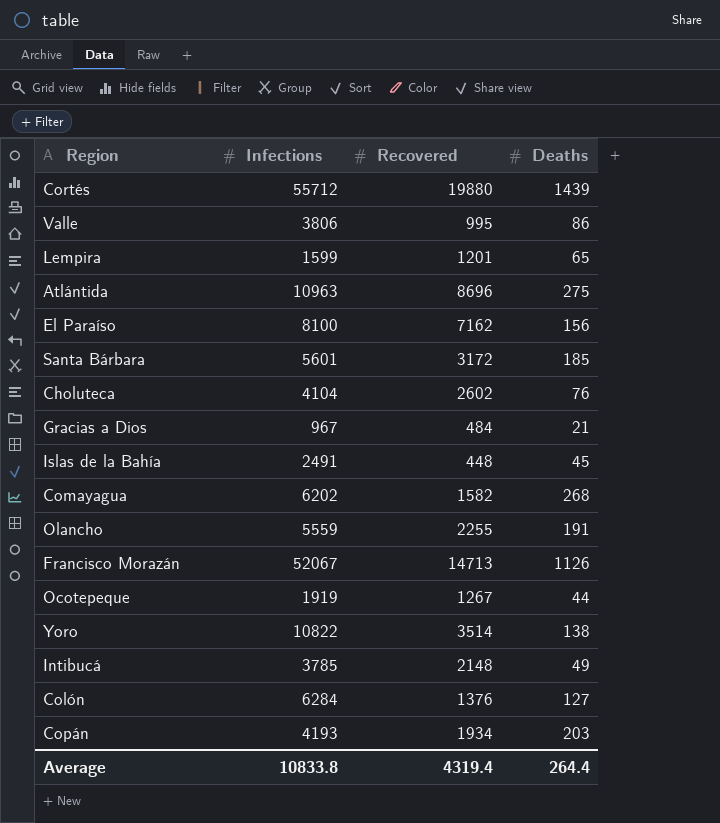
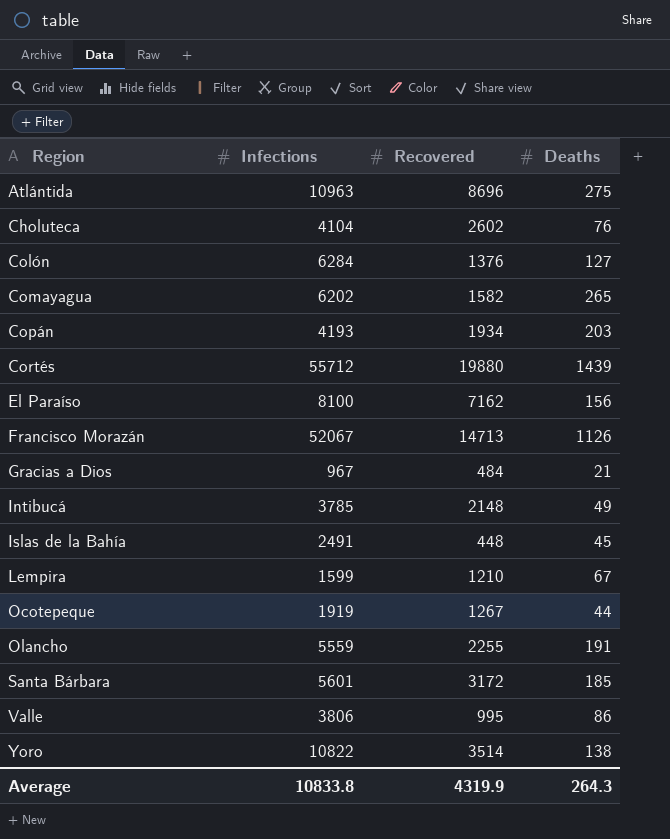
row order: none -> Region ascending
Comayagua | Deaths: 268 -> 265
Lempira | Recovered: 1201 -> 1210
Lempira | Deaths: 65 -> 67
Average | Recovered: 4319.4 -> 4319.9
Average | Deaths: 264.4 -> 264.3

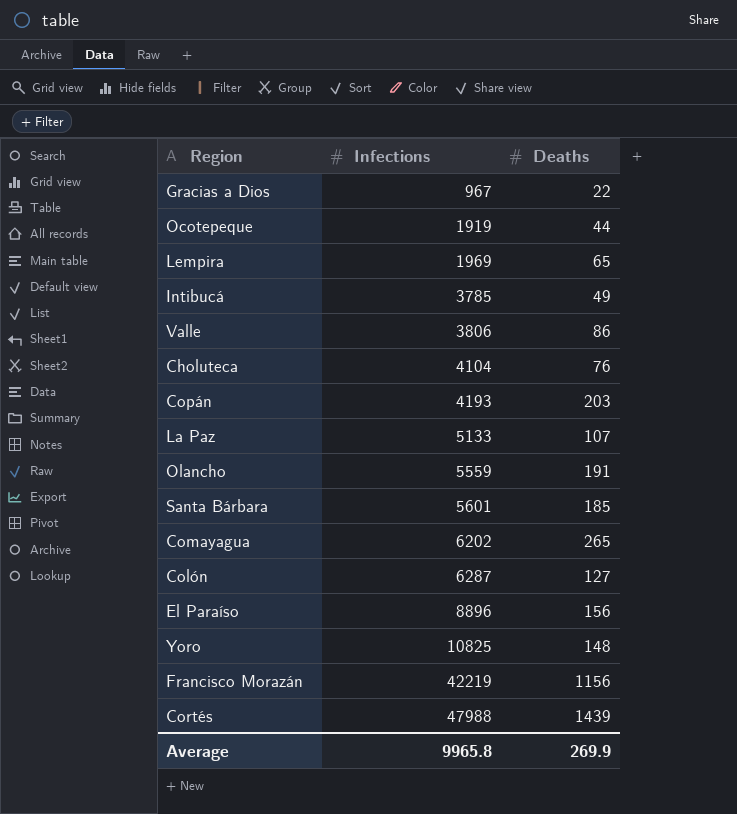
row order: Region ascending -> Infections ascending
column Recovered | position: 3 -> none
row Atlántida: 10963 | 8696 | 275 -> none
row Islas de la Bahía: 2491 | 448 | 45 -> none
Gracias a Dios | Deaths: 21 -> 22
Lempira | Infections: 1599 -> 1969
Lempira | Deaths: 67 -> 65
row La Paz: none -> 5133 | 107
Colón | Infections: 6284 -> 6287
El Paraíso | Infections: 8100 -> 8896
Yoro | Infections: 10822 -> 10825
Yoro | Deaths: 138 -> 148
Francisco Morazán | Infections: 52067 -> 42219
Francisco Morazán | Deaths: 1126 -> 1156
Cortés | Infections: 55712 -> 47988
Average | Infections: 10833.8 -> 9965.8
Average | Deaths: 264.3 -> 269.9

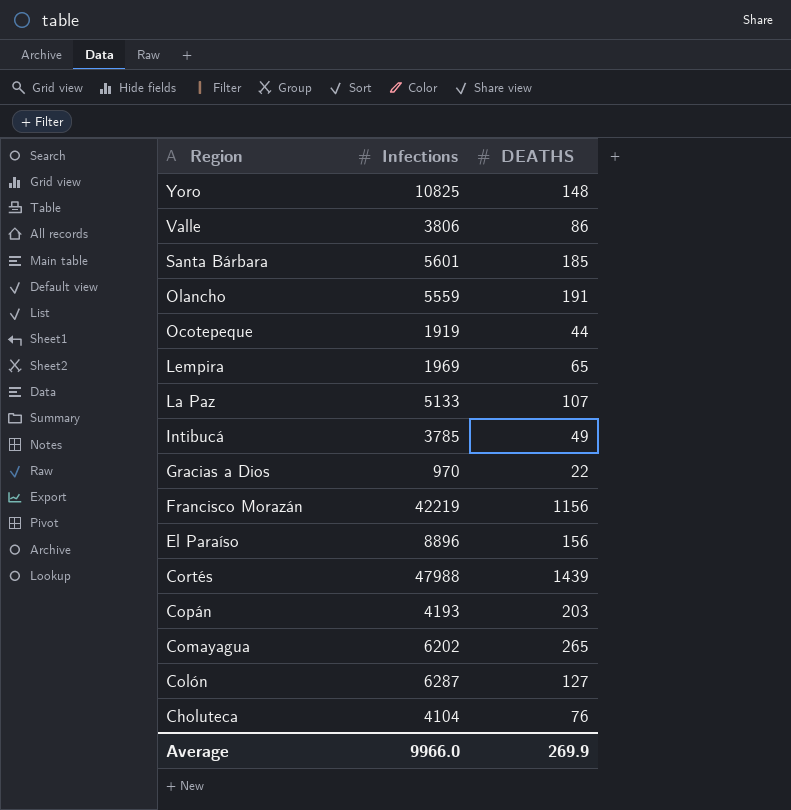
row order: Infections ascending -> Region descending
column name: Deaths -> DEATHS
Gracias a Dios | Infections: 967 -> 970
Average | Infections: 9965.8 -> 9966.0

